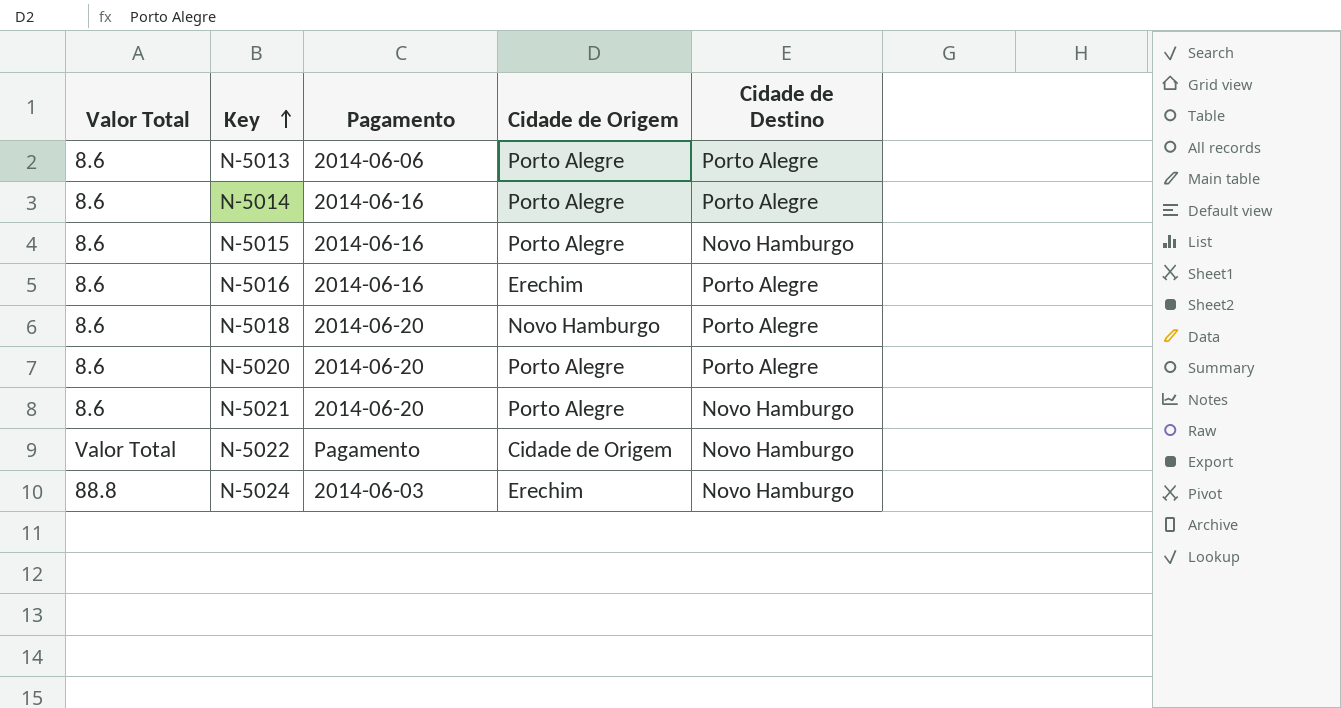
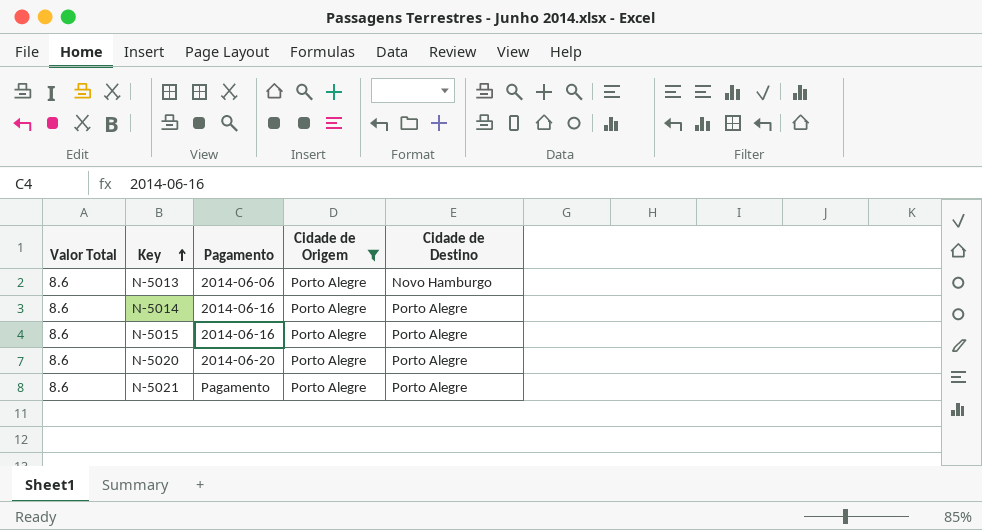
filter: none -> Cidade de Origem = Porto Alegre
N-5013 | Cidade de Destino: Porto Alegre -> Novo Hamburgo
N-5015 | Cidade de Destino: Novo Hamburgo -> Porto Alegre
N-5021 | Pagamento: 2014-06-20 -> Pagamento
N-5021 | Cidade de Destino: Novo Hamburgo -> Porto Alegre

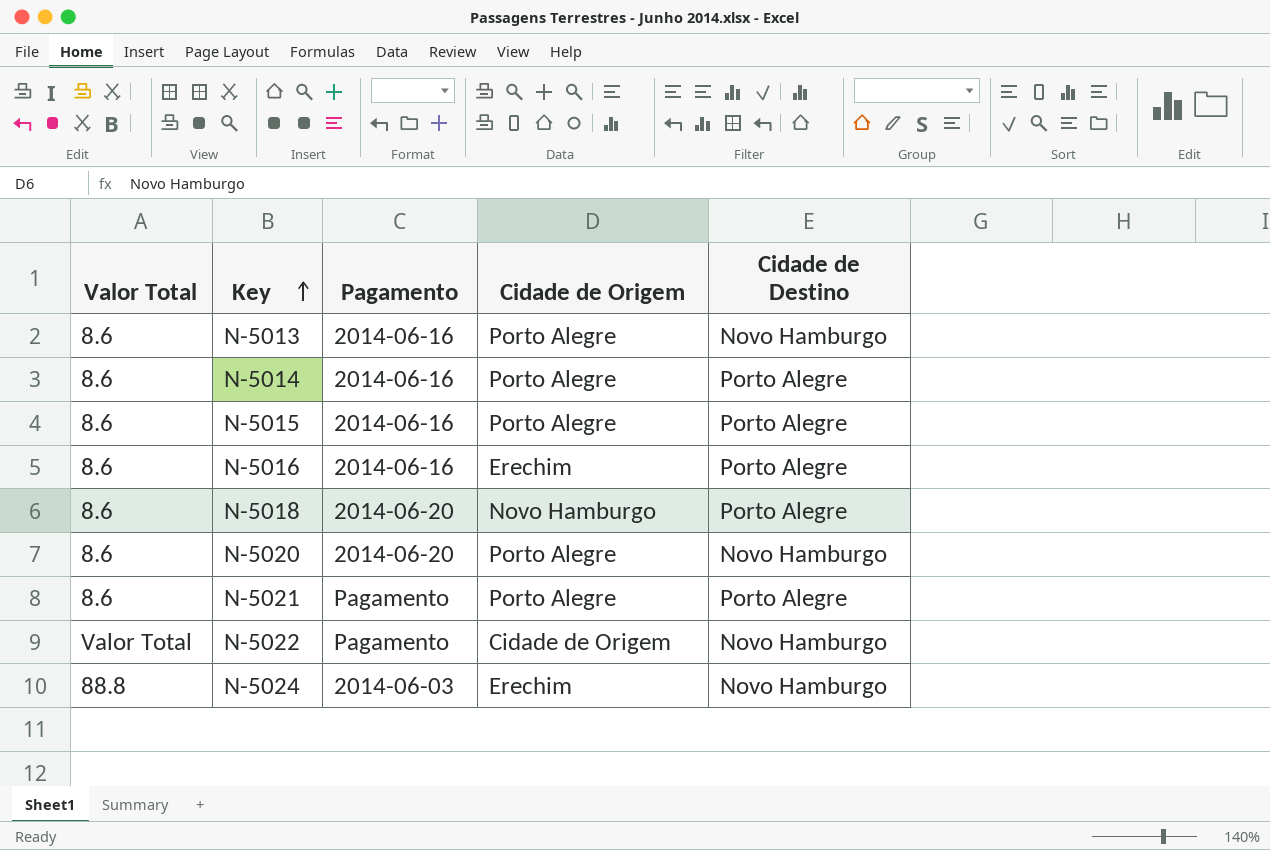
filter: Cidade de Origem = Porto Alegre -> none
N-5013 | Pagamento: 2014-06-06 -> 2014-06-16
N-5020 | Cidade de Destino: Porto Alegre -> Novo Hamburgo

